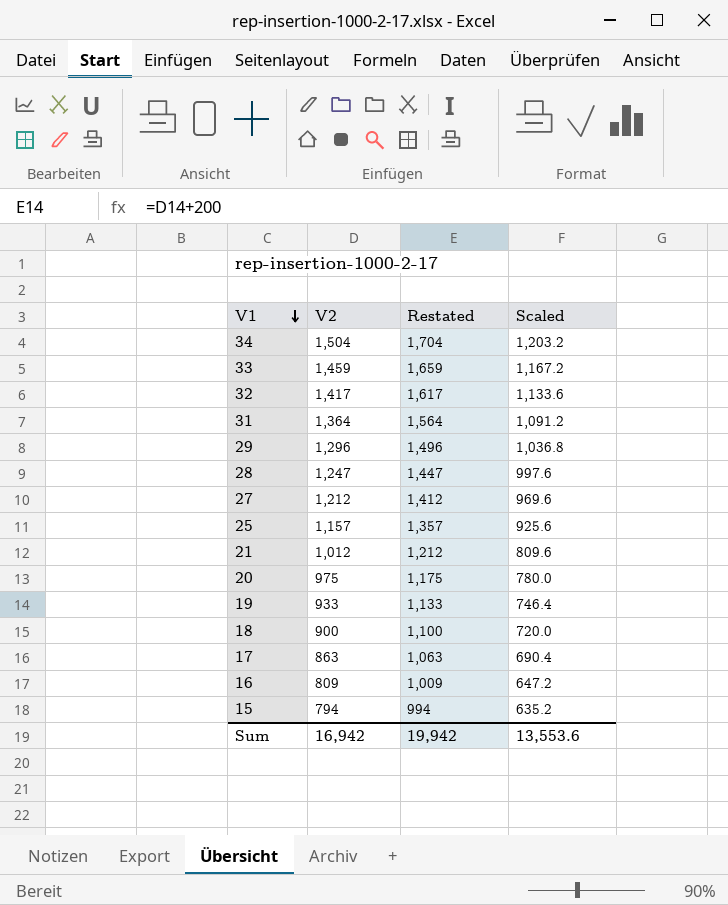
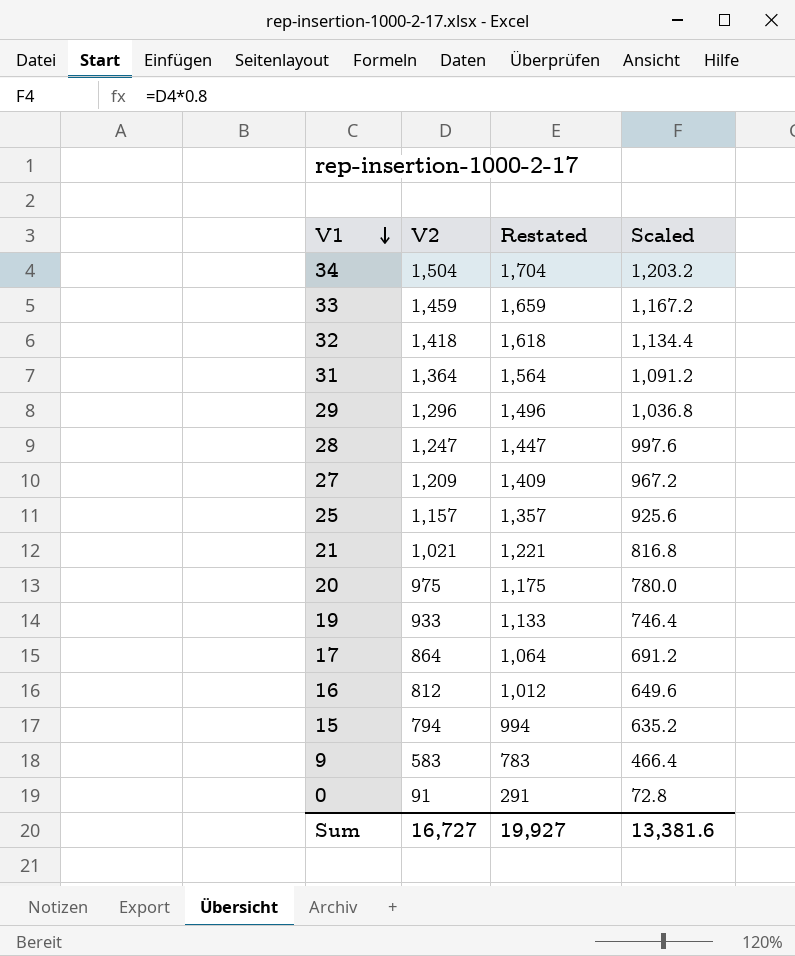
row 18: 900 | 1,100 | 720.0 -> none
32 | V2: 1,417 -> 1,418
32 | Restated: 1,617 -> 1,618
32 | Scaled: 1,133.6 -> 1,134.4
27 | V2: 1,212 -> 1,209
27 | Restated: 1,412 -> 1,409
27 | Scaled: 969.6 -> 967.2
21 | V2: 1,012 -> 1,021
21 | Restated: 1,212 -> 1,221
21 | Scaled: 809.6 -> 816.8
17 | V2: 863 -> 864
17 | Restated: 1,063 -> 1,064
17 | Scaled: 690.4 -> 691.2
16 | V2: 809 -> 812
16 | Restated: 1,009 -> 1,012
16 | Scaled: 647.2 -> 649.6
row 9: none -> 583 | 783 | 466.4
row 0: none -> 91 | 291 | 72.8
Sum | V2: 16,942 -> 16,727
Sum | Restated: 19,942 -> 19,927
Sum | Scaled: 13,553.6 -> 13,381.6

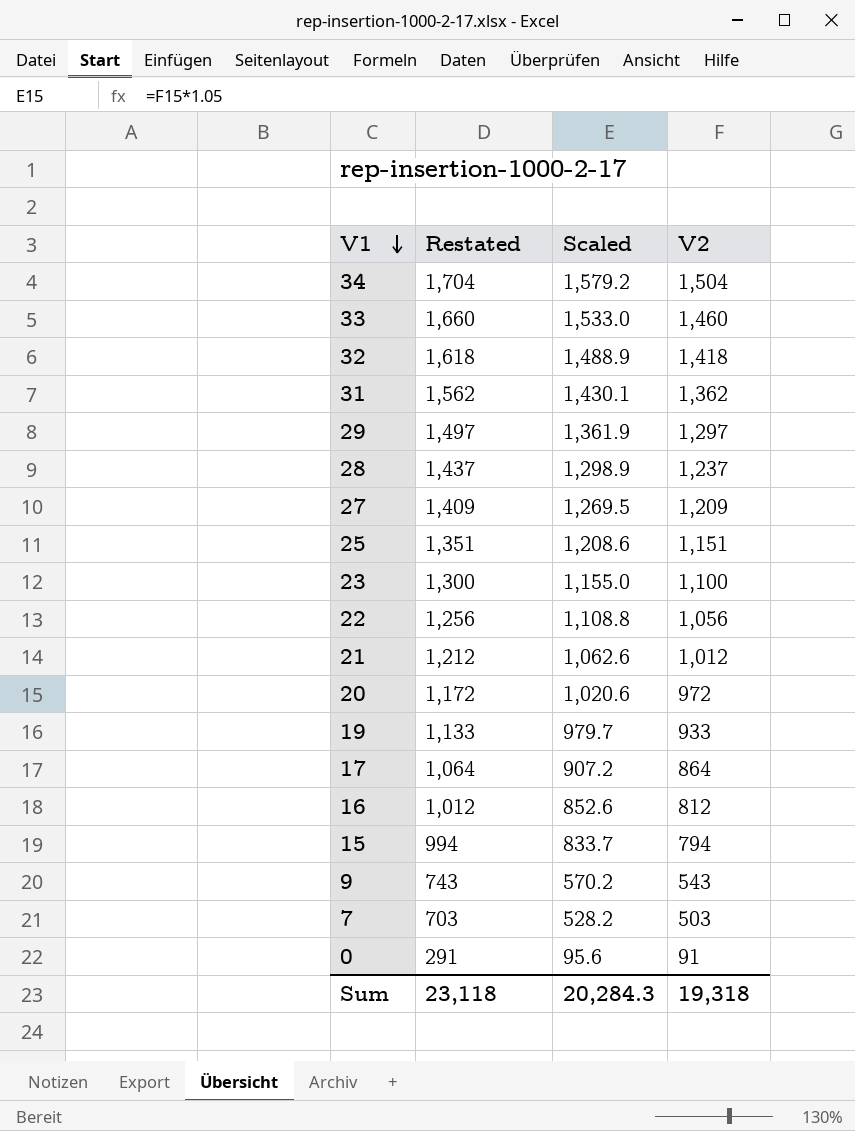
column Scaled | formula: [V2] * 0.8 -> [V2] * 1.05
column V2 | position: 2 -> 4
33 | Restated: 1,659 -> 1,660
33 | V2: 1,459 -> 1,460
31 | Restated: 1,564 -> 1,562
31 | V2: 1,364 -> 1,362
29 | Restated: 1,496 -> 1,497
29 | V2: 1,296 -> 1,297
28 | Restated: 1,447 -> 1,437
28 | V2: 1,247 -> 1,237
25 | Restated: 1,357 -> 1,351
25 | V2: 1,157 -> 1,151
row 23: none -> 1,300 | 1,155.0 | 1,100
row 22: none -> 1,256 | 1,108.8 | 1,056
21 | Restated: 1,221 -> 1,212
21 | V2: 1,021 -> 1,012
20 | Restated: 1,175 -> 1,172
20 | V2: 975 -> 972
9 | Restated: 783 -> 743
9 | V2: 583 -> 543
row 7: none -> 703 | 528.2 | 503
Sum | Restated: 19,927 -> 23,118
Sum | Scaled: 13,381.6 -> 20,284.3
Sum | V2: 16,727 -> 19,318

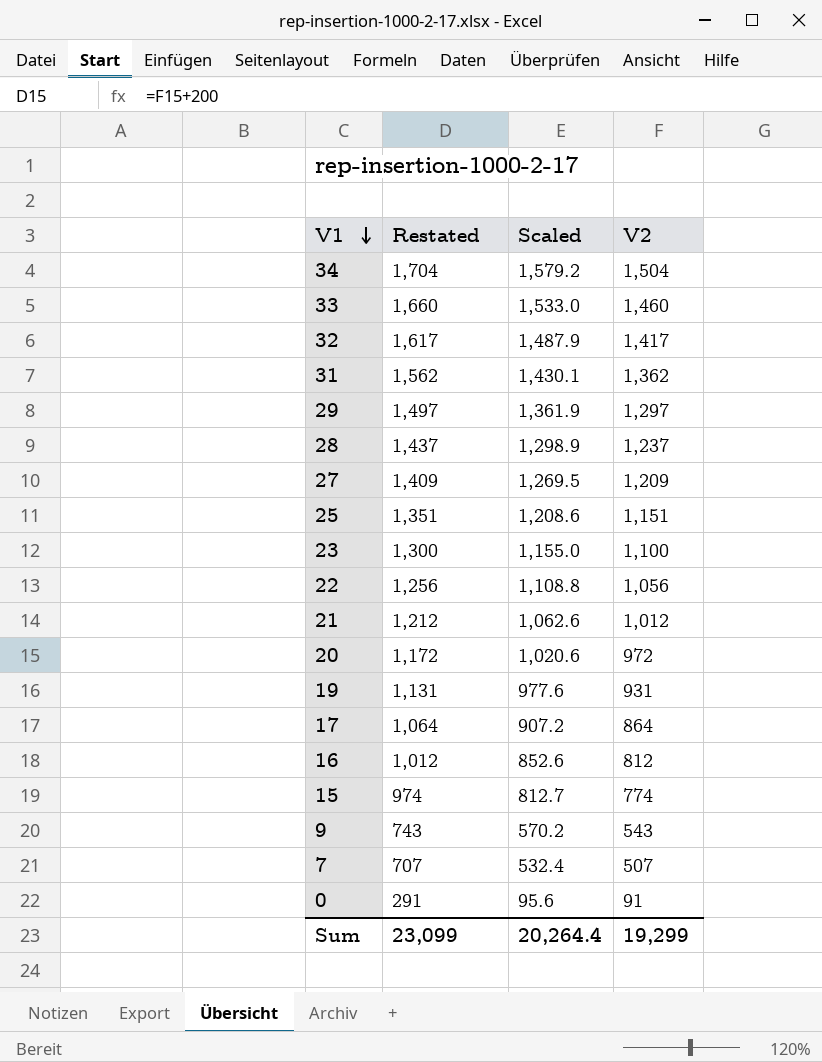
32 | Restated: 1,618 -> 1,617
32 | Scaled: 1,488.9 -> 1,487.9
32 | V2: 1,418 -> 1,417
19 | Restated: 1,133 -> 1,131
19 | Scaled: 979.7 -> 977.6
19 | V2: 933 -> 931
15 | Restated: 994 -> 974
15 | Scaled: 833.7 -> 812.7
15 | V2: 794 -> 774
7 | Restated: 703 -> 707
7 | Scaled: 528.2 -> 532.4
7 | V2: 503 -> 507
Sum | Restated: 23,118 -> 23,099
Sum | Scaled: 20,284.3 -> 20,264.4
Sum | V2: 19,318 -> 19,299

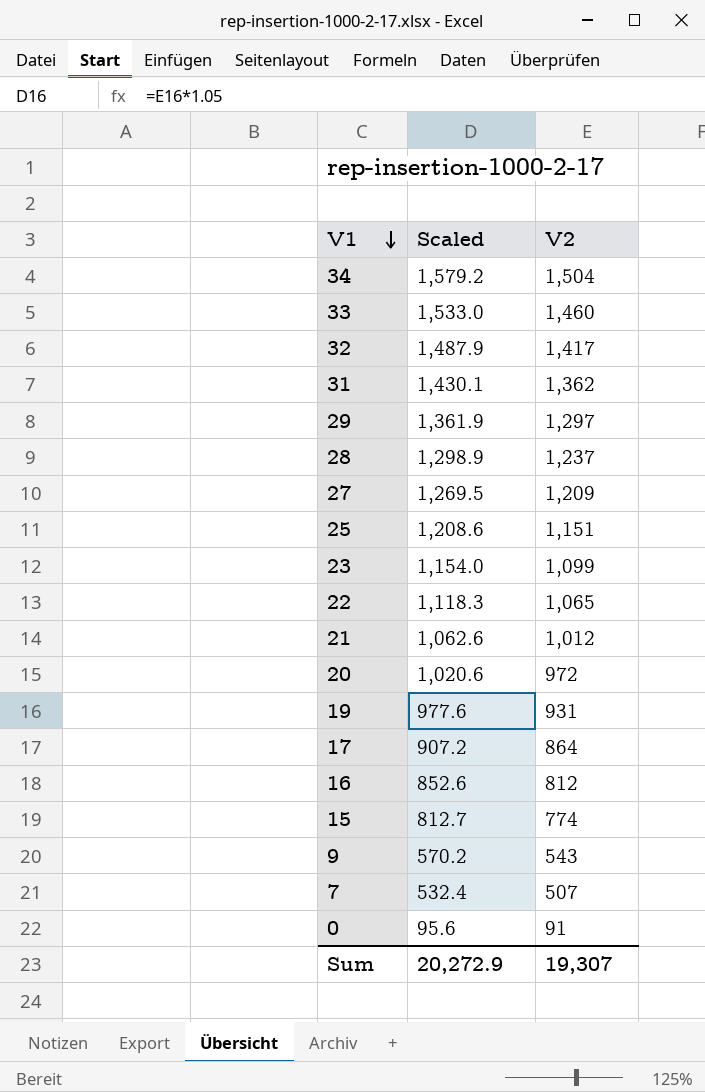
column Restated | formula: [V2] + 200 -> none
23 | Scaled: 1,155.0 -> 1,154.0
23 | V2: 1,100 -> 1,099
22 | Scaled: 1,108.8 -> 1,118.3
22 | V2: 1,056 -> 1,065
Sum | Scaled: 20,264.4 -> 20,272.9
Sum | V2: 19,299 -> 19,307

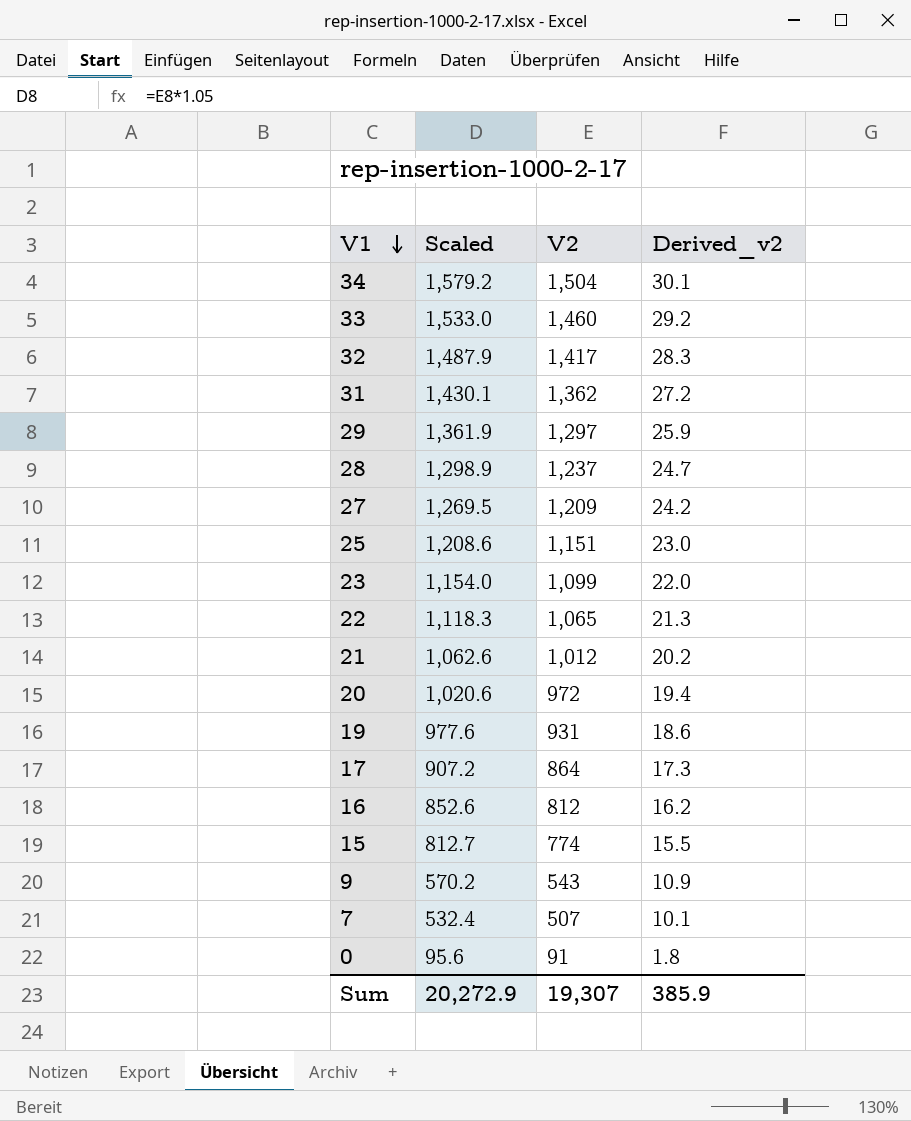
column Derived_v2 | formula: none -> [V2] * 0.02

